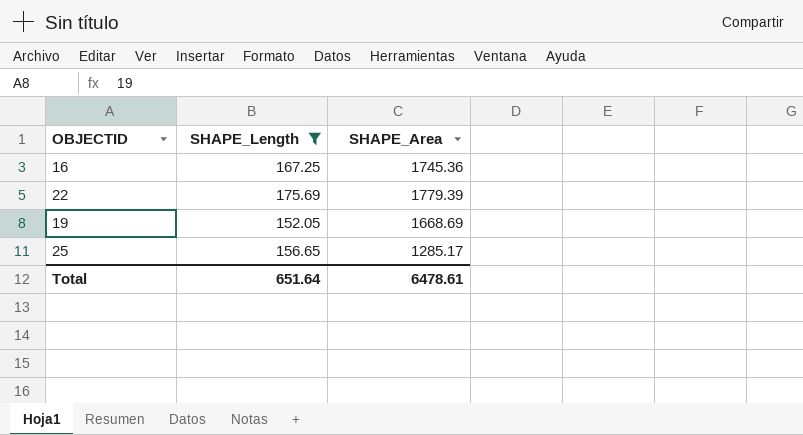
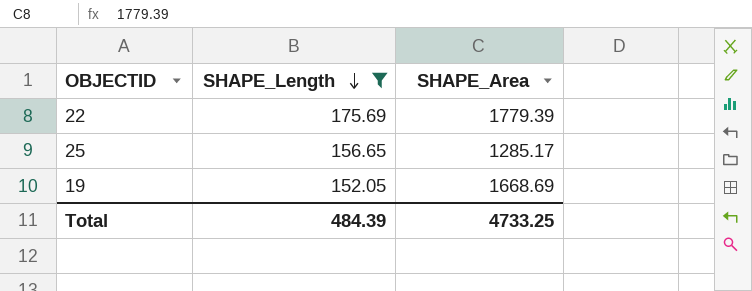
row order: none -> SHAPE_Length descending
row 16: 167.25 | 1745.36 -> none
Total | SHAPE_Length: 651.64 -> 484.39
Total | SHAPE_Area: 6478.61 -> 4733.25

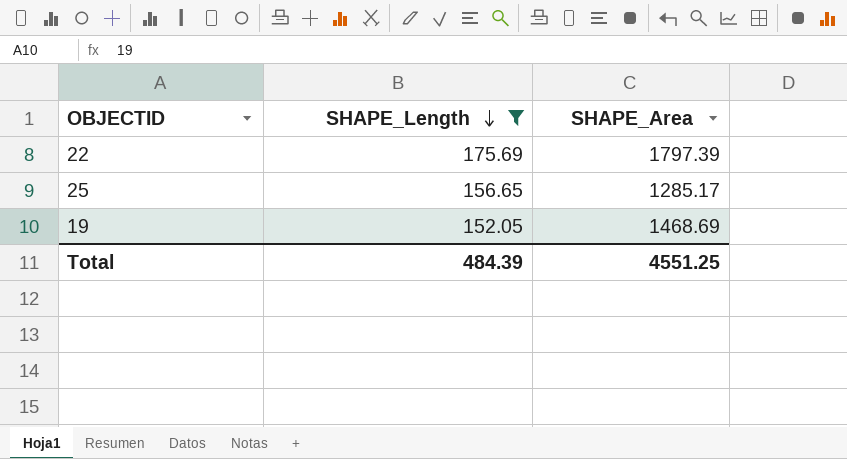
22 | SHAPE_Area: 1779.39 -> 1797.39
19 | SHAPE_Area: 1668.69 -> 1468.69
Total | SHAPE_Area: 4733.25 -> 4551.25

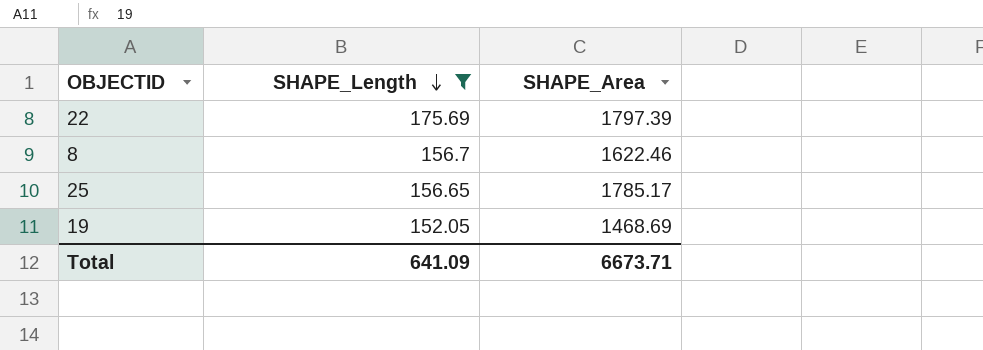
row 8: none -> 156.7 | 1622.46
25 | SHAPE_Area: 1285.17 -> 1785.17
Total | SHAPE_Length: 484.39 -> 641.09
Total | SHAPE_Area: 4551.25 -> 6673.71

